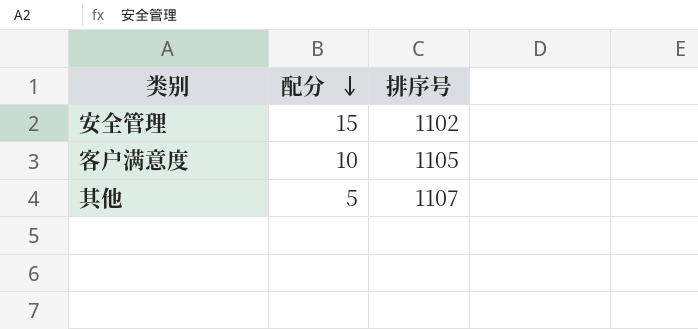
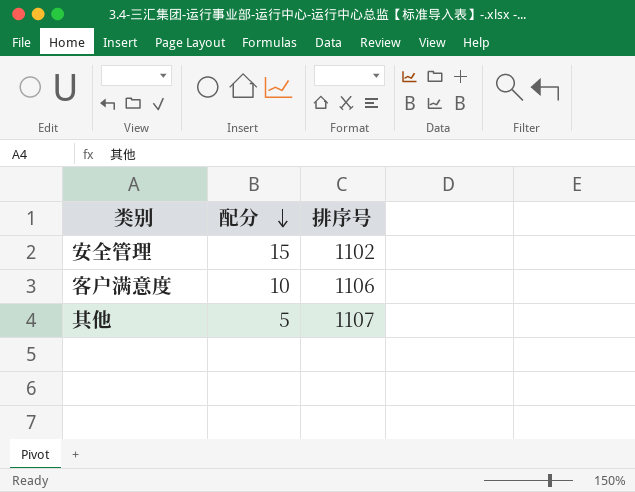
客户满意度 | 排序号: 1105 -> 1106

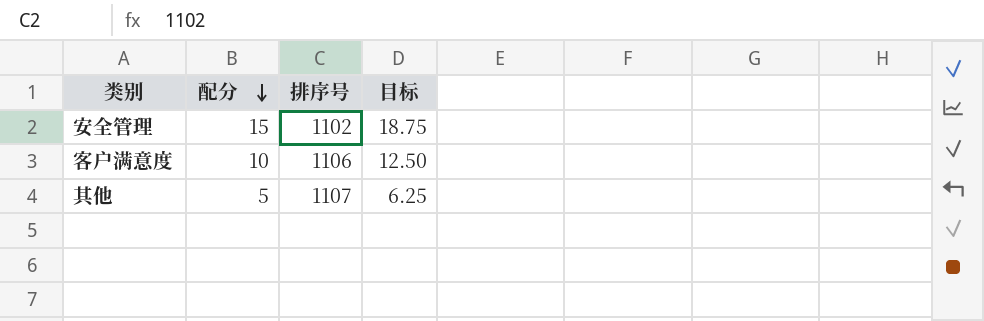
column 目标 | formula: none -> [配分] * 1.25

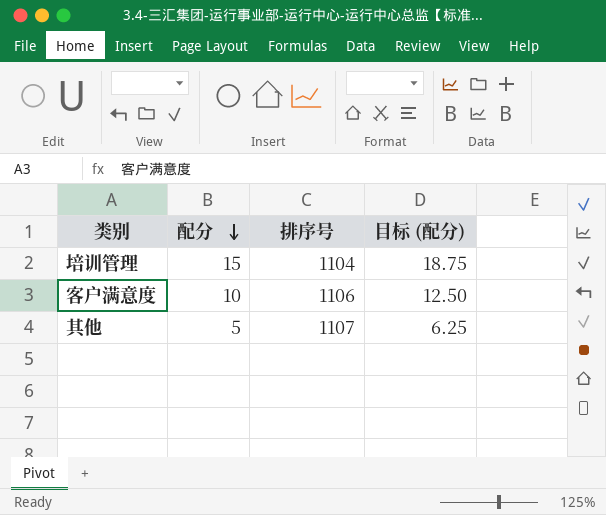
column name: 目标 -> 目标 (配分)
row 安全管理: 15 | 1102 | 18.75 -> none
row 培训管理: none -> 15 | 1104 | 18.75

